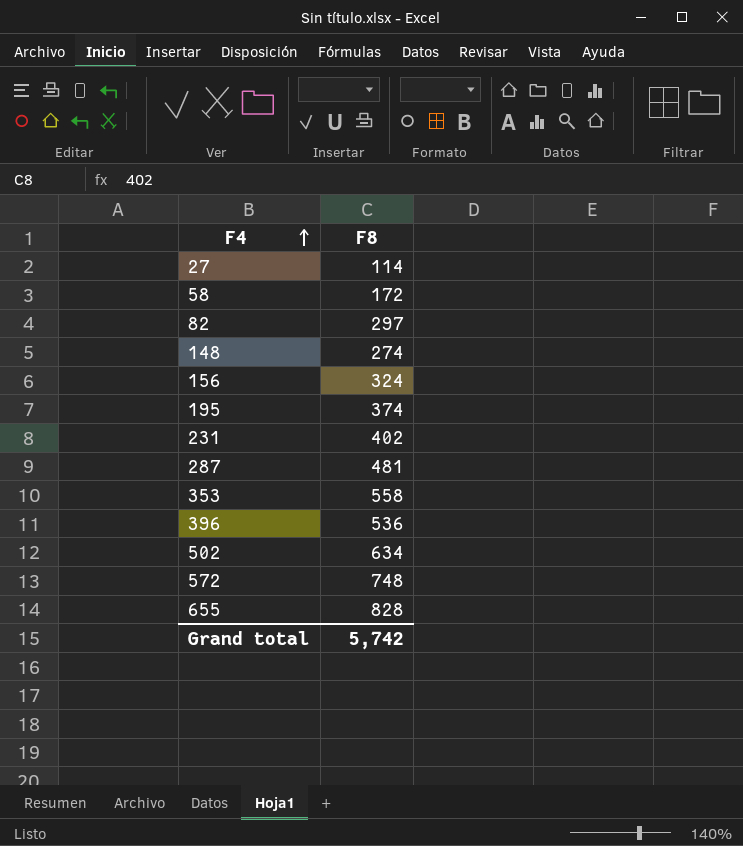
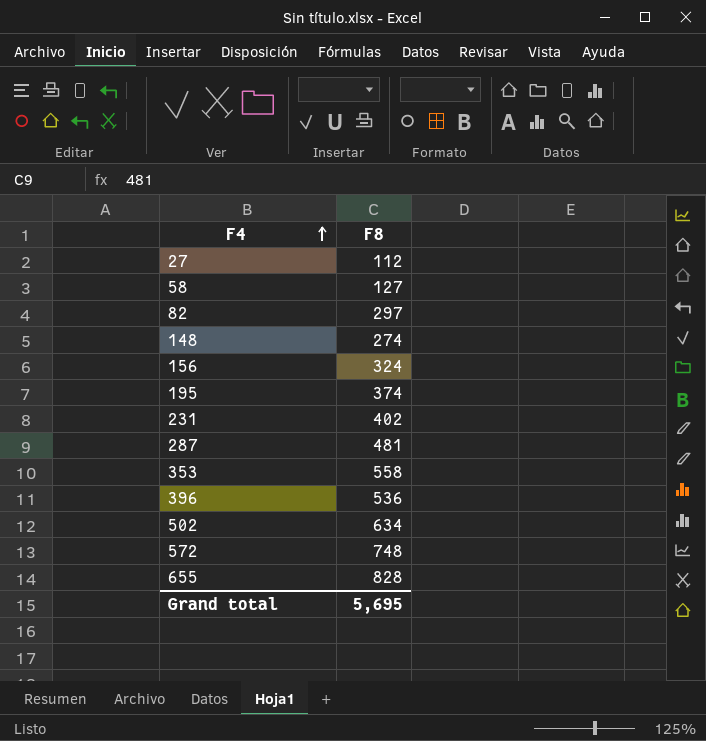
27 | F8: 114 -> 112
58 | F8: 172 -> 127
Grand total | F8: 5,742 -> 5,695

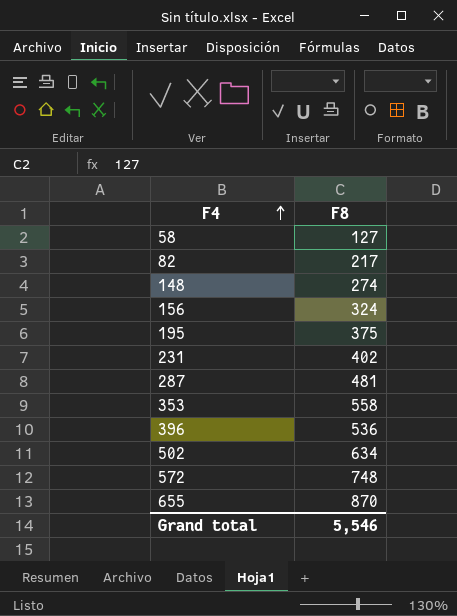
row 27: 112 -> none
82 | F8: 297 -> 217
195 | F8: 374 -> 375
655 | F8: 828 -> 870
Grand total | F8: 5,695 -> 5,546

